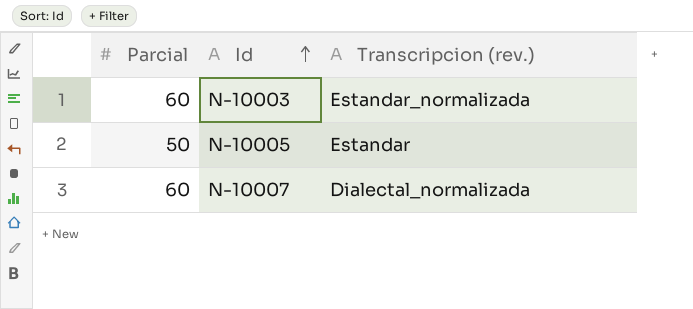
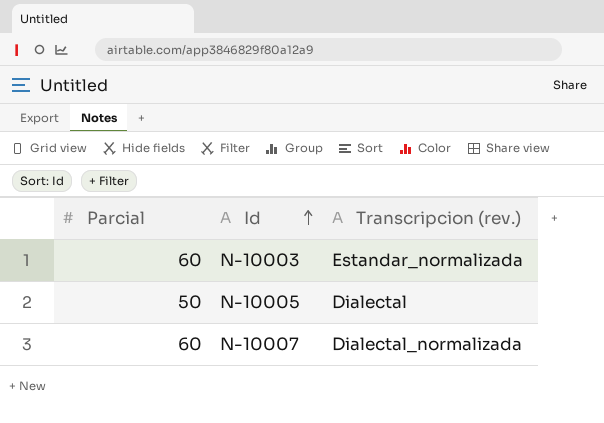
N-10005 | Transcripcion (rev.): Estandar -> Dialectal

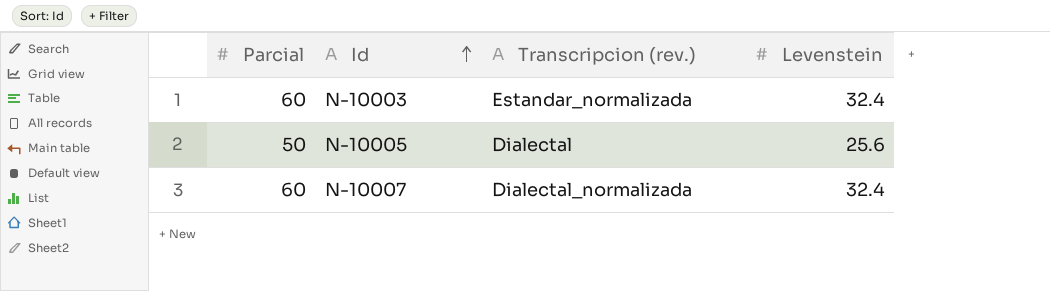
column Levenstein | position: none -> 4

